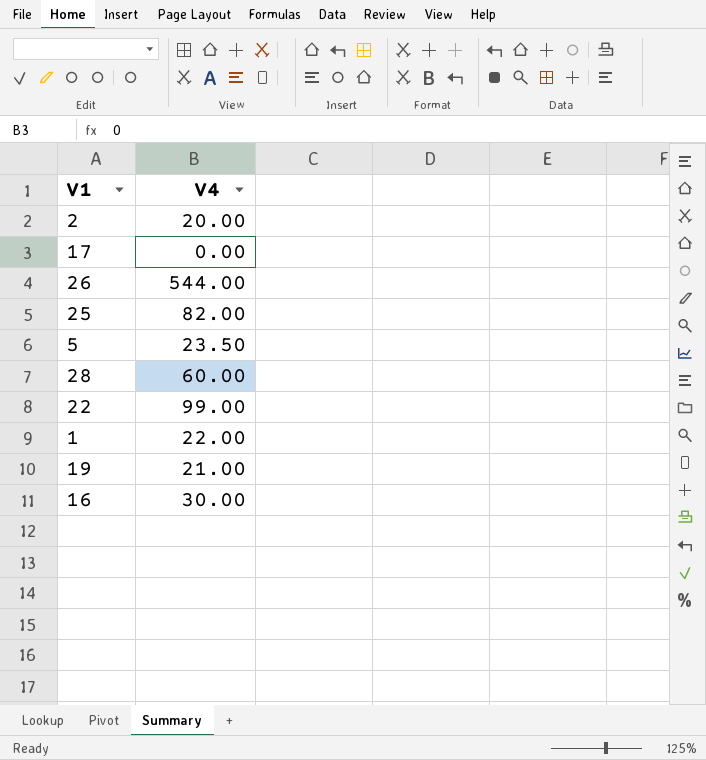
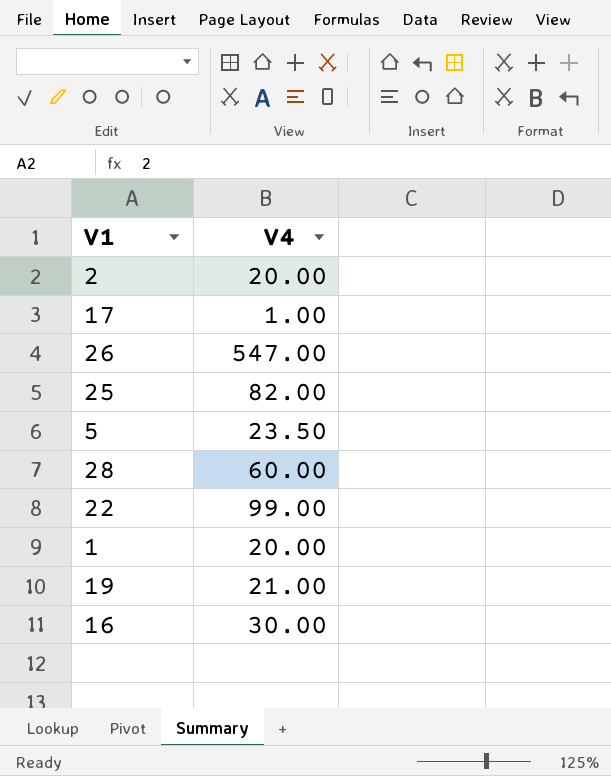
17 | V4: 0.00 -> 1.00
26 | V4: 544.00 -> 547.00
1 | V4: 22.00 -> 20.00

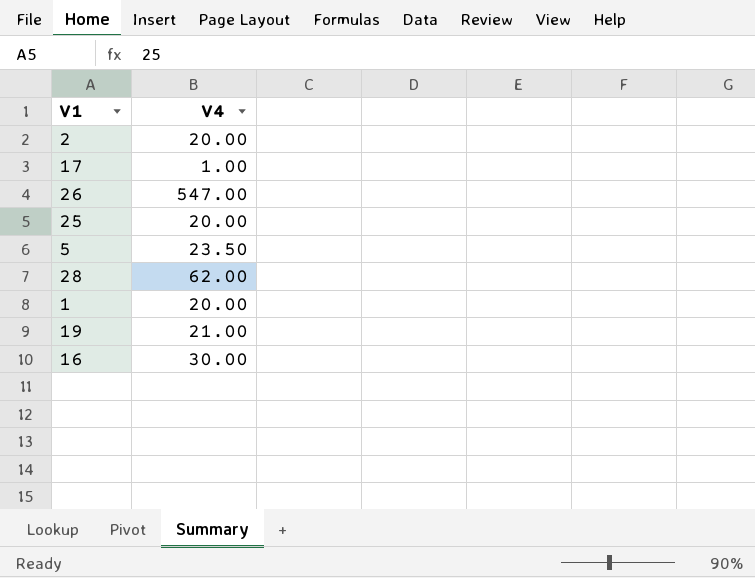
row 22: 99.00 -> none
25 | V4: 82.00 -> 20.00
28 | V4: 60.00 -> 62.00

